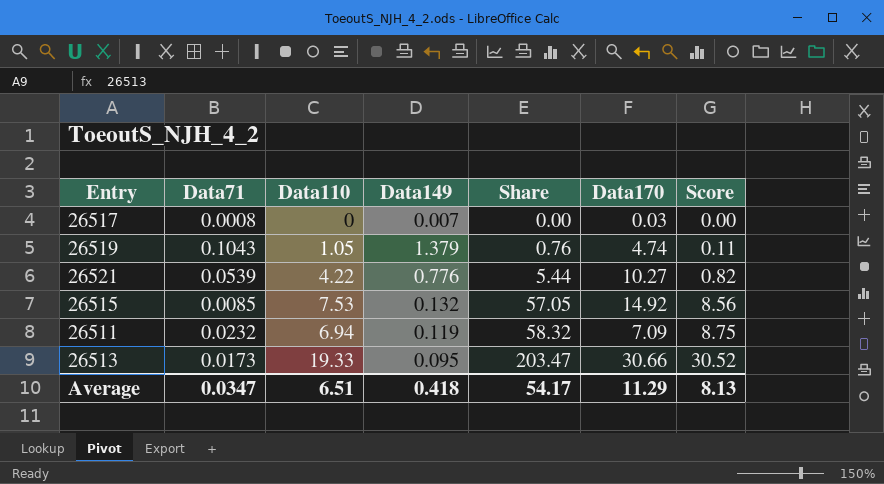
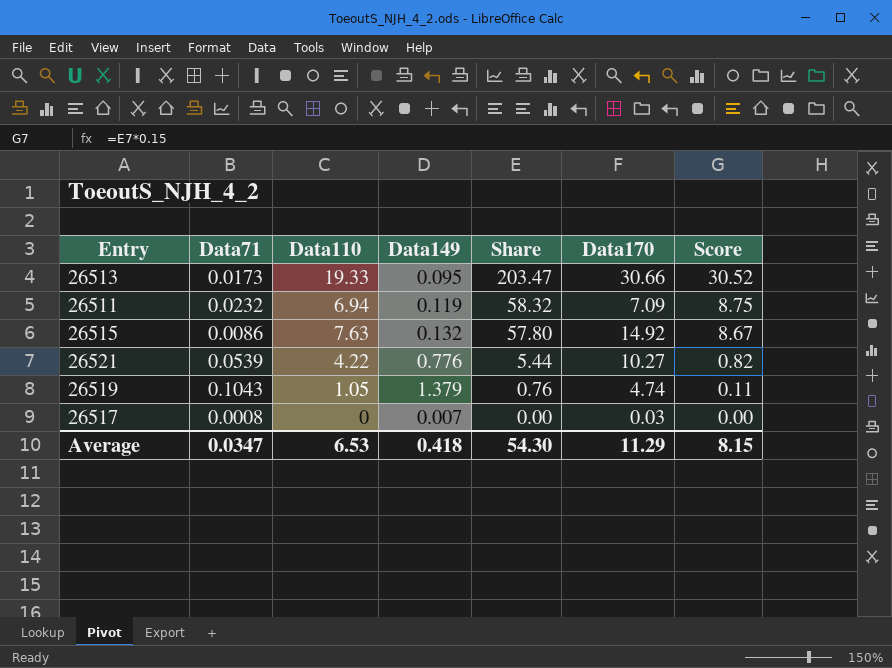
row order: Share ascending -> Share descending
26515 | Data71: 0.0085 -> 0.0086
26515 | Data110: 7.53 -> 7.63
26515 | Share: 57.05 -> 57.80
26515 | Score: 8.56 -> 8.67
Average | Data110: 6.51 -> 6.53
Average | Share: 54.17 -> 54.30
Average | Score: 8.13 -> 8.15

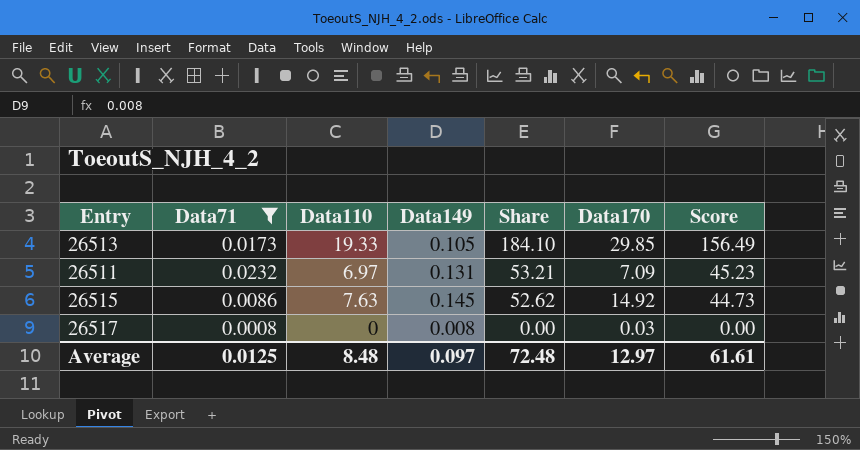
filter: none -> Data71 <= 0.0232
column Score | formula: [Share] * 0.15 -> [Share] * 0.85
26513 | Data149: 0.095 -> 0.105
26513 | Share: 203.47 -> 184.10
26513 | Data170: 30.66 -> 29.85
26511 | Data110: 6.94 -> 6.97
26511 | Data149: 0.119 -> 0.131
26511 | Share: 58.32 -> 53.21
26515 | Data149: 0.132 -> 0.145
26515 | Share: 57.80 -> 52.62
26517 | Data149: 0.007 -> 0.008
Average | Data71: 0.0347 -> 0.0125
Average | Data110: 6.53 -> 8.48
Average | Data149: 0.418 -> 0.097
Average | Share: 54.30 -> 72.48
Average | Data170: 11.29 -> 12.97
Average | Score: 8.15 -> 61.61

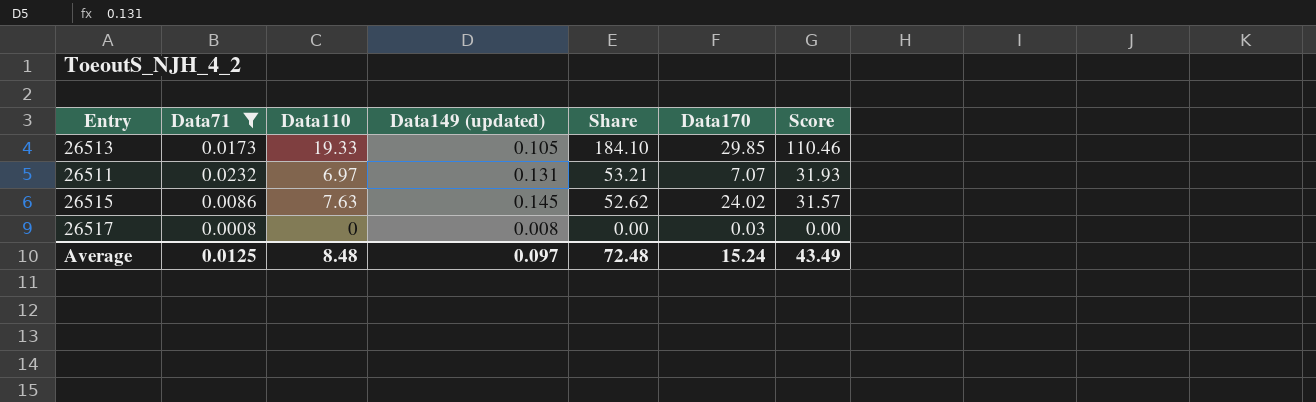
column name: Data149 -> Data149 (updated)
column Score | formula: [Share] * 0.85 -> [Share] * 0.6
26511 | Data170: 7.09 -> 7.07
26515 | Data170: 14.92 -> 24.02
Average | Data170: 12.97 -> 15.24
Average | Score: 61.61 -> 43.49

